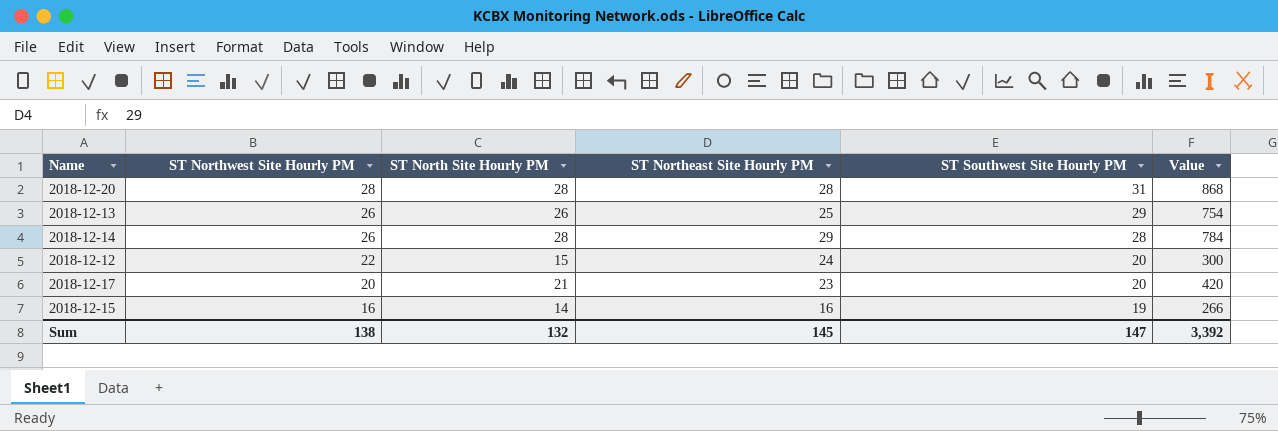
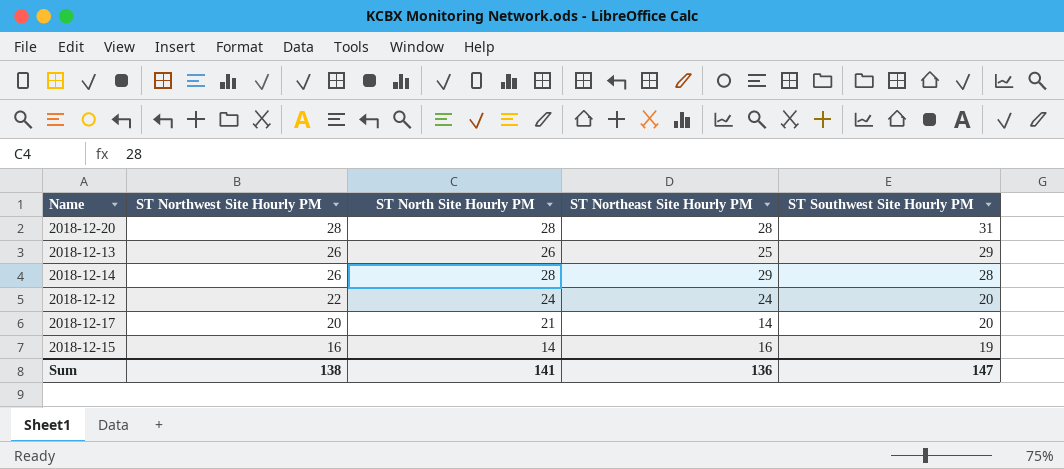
column Value | formula: [ST North Site Hourly PM] * [ST Southwest Site Hourly PM] -> none
2018-12-12 | ST North Site Hourly PM: 15 -> 24
2018-12-17 | ST Northeast Site Hourly PM: 23 -> 14
Sum | ST North Site Hourly PM: 132 -> 141
Sum | ST Northeast Site Hourly PM: 145 -> 136

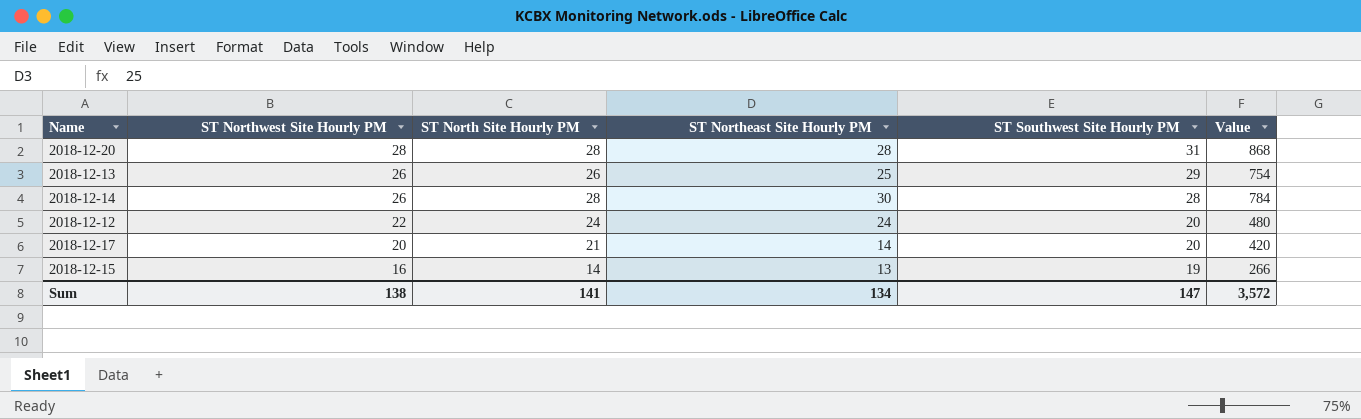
column Value | formula: none -> [ST North Site Hourly PM] * [ST Southwest Site Hourly PM]
2018-12-14 | ST Northeast Site Hourly PM: 29 -> 30
2018-12-15 | ST Northeast Site Hourly PM: 16 -> 13
Sum | ST Northeast Site Hourly PM: 136 -> 134

